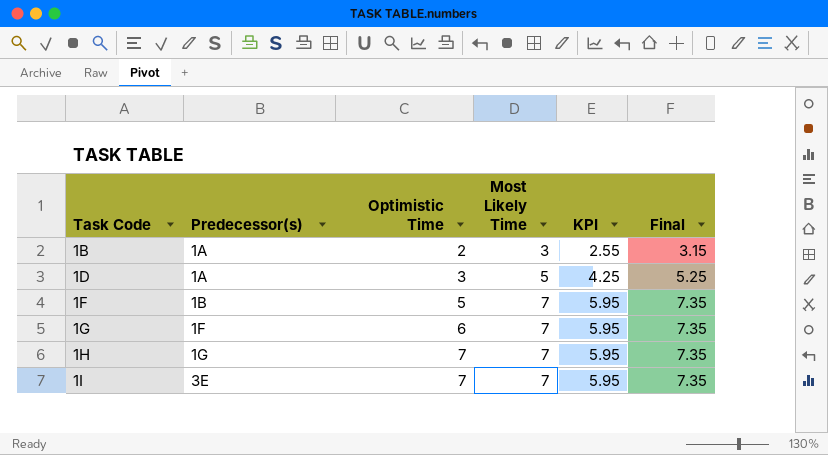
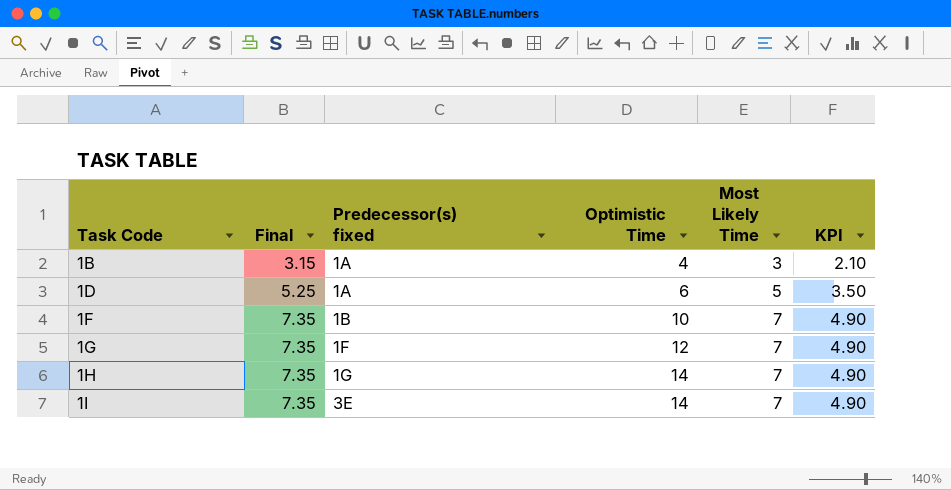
column Final | position: 6 -> 2
column name: Predecessor(s) -> Predecessor(s) fixed
column KPI | formula: [Most Likely Time] * 0.85 -> [Most Likely Time] * 0.7
1B | Optimistic Time: 2 -> 4
1D | Optimistic Time: 3 -> 6
1F | Optimistic Time: 5 -> 10
1G | Optimistic Time: 6 -> 12
1H | Optimistic Time: 7 -> 14
1I | Optimistic Time: 7 -> 14

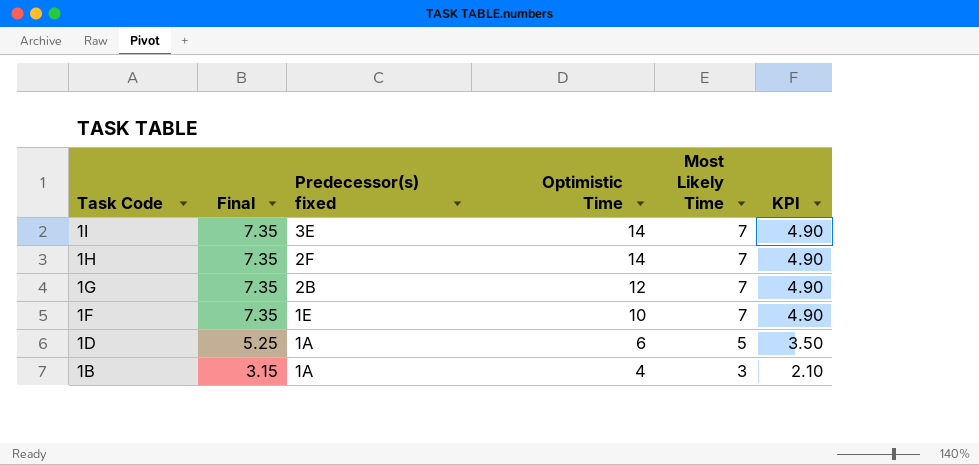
row order: Task Code ascending -> Task Code descending
1H | Predecessor(s) fixed: 1G -> 2F
1G | Predecessor(s) fixed: 1F -> 2B
1F | Predecessor(s) fixed: 1B -> 1E

